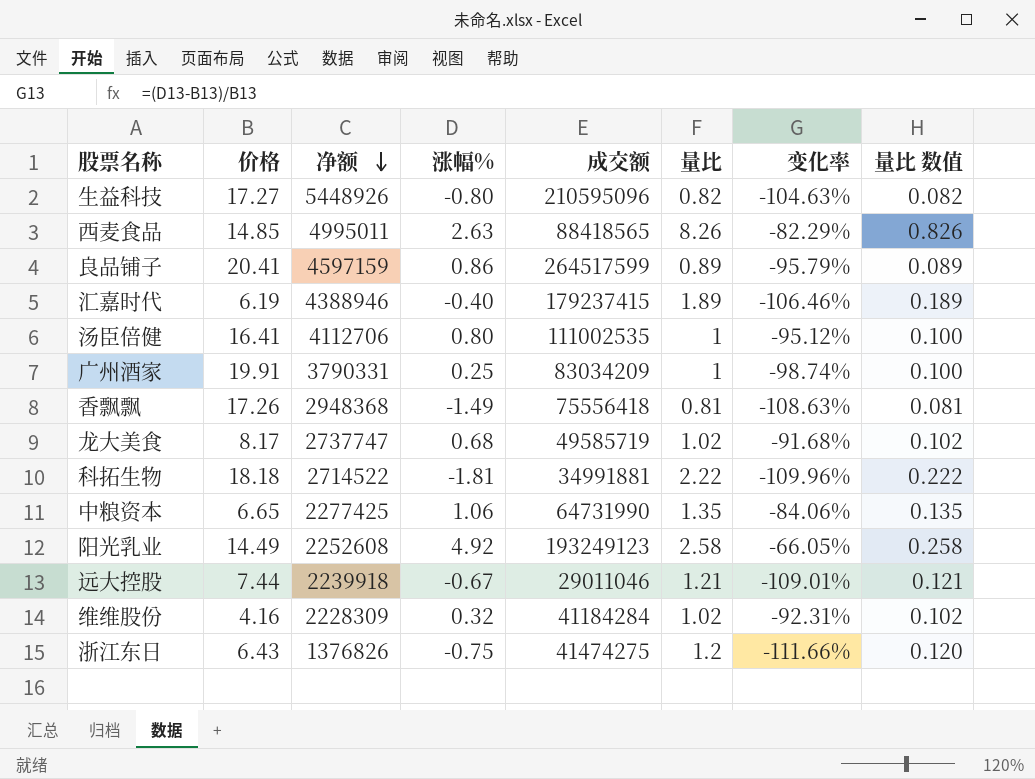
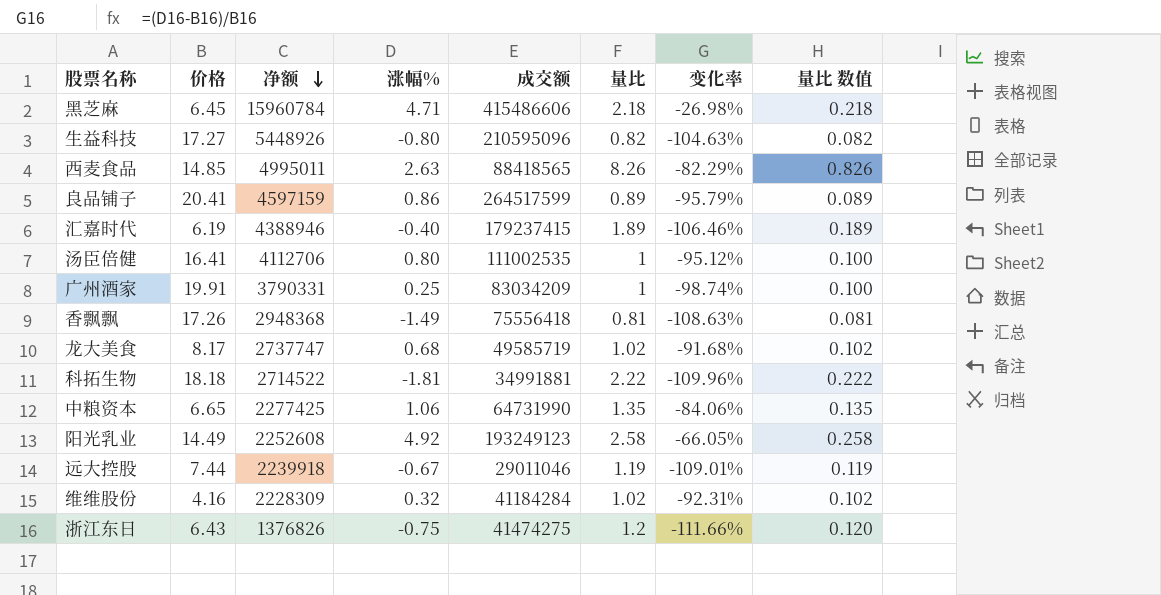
row 黑芝麻: none -> 6.45 | 15960784 | 4.71 | 415486606 | 2.18 | -26.98% | 0.218
远大控股 | 量比: 1.21 -> 1.19
远大控股 | 量比 数值: 0.121 -> 0.119

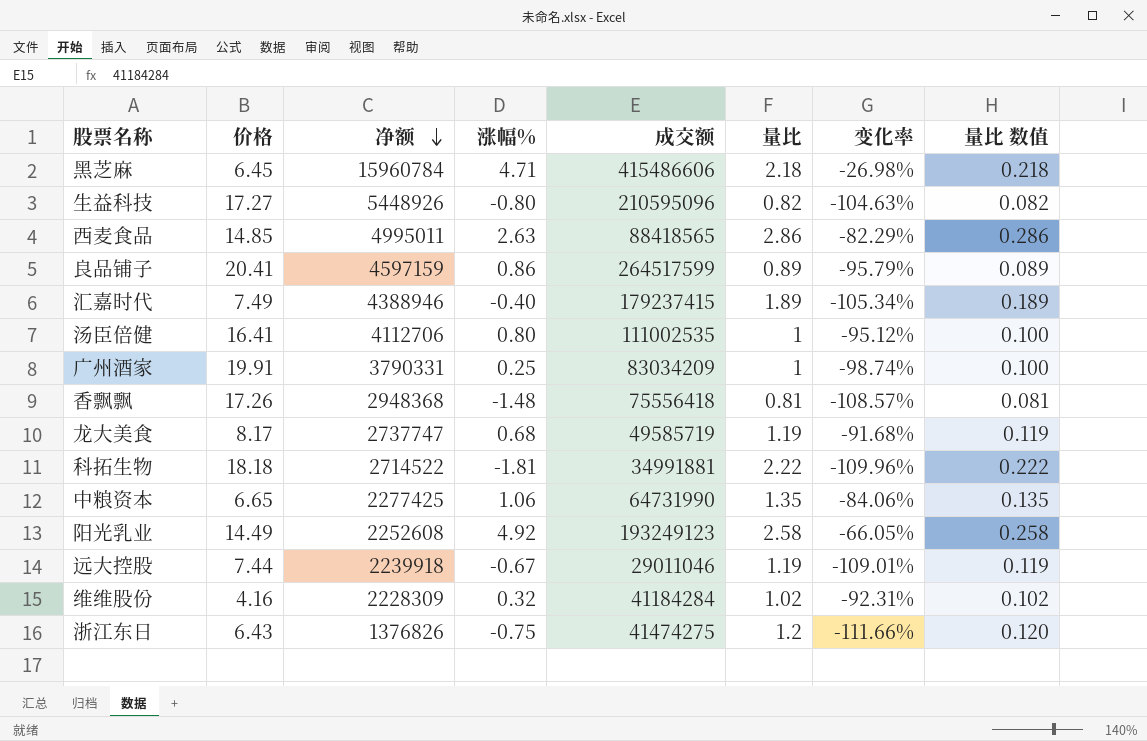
西麦食品 | 量比: 8.26 -> 2.86
西麦食品 | 量比 数值: 0.826 -> 0.286
汇嘉时代 | 价格: 6.19 -> 7.49
汇嘉时代 | 变化率: -106.46% -> -105.34%
香飘飘 | 涨幅%: -1.49 -> -1.48
香飘飘 | 变化率: -108.63% -> -108.57%
龙大美食 | 量比: 1.02 -> 1.19
龙大美食 | 量比 数值: 0.102 -> 0.119

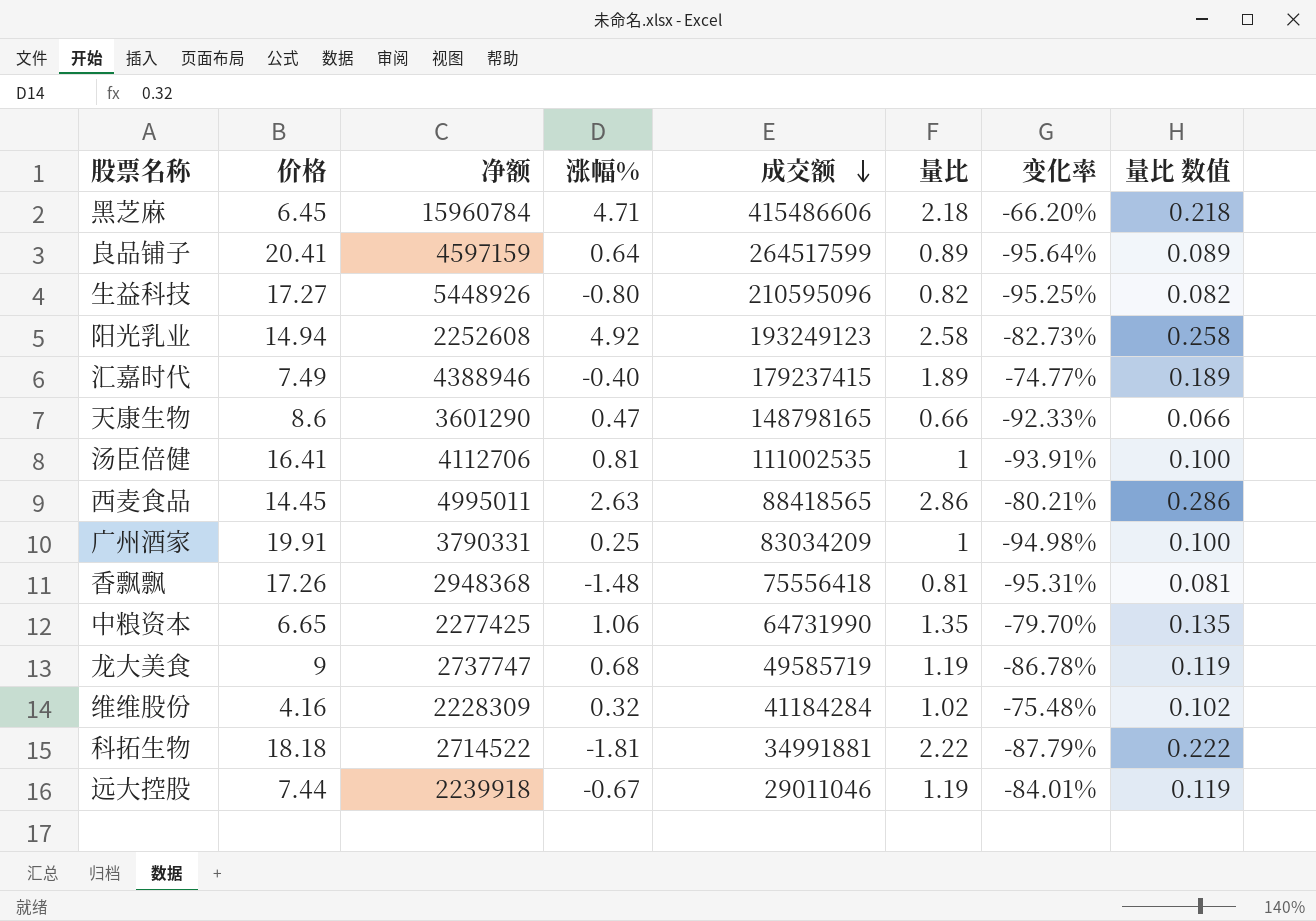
row order: 净额 descending -> 成交额 descending
column 变化率 | formula: ([涨幅%] - [价格]) / [价格] -> ([量比] - [价格]) / [价格]
row 浙江东日: 6.43 | 1376826 | -0.75 | 41474275 | 1.2 | -111.66% | 0.120 -> none
良品铺子 | 涨幅%: 0.86 -> 0.64
阳光乳业 | 价格: 14.49 -> 14.94
row 天康生物: none -> 8.6 | 3601290 | 0.47 | 148798165 | 0.66 | -92.33% | 0.066
汤臣倍健 | 涨幅%: 0.80 -> 0.81
西麦食品 | 价格: 14.85 -> 14.45
龙大美食 | 价格: 8.17 -> 9

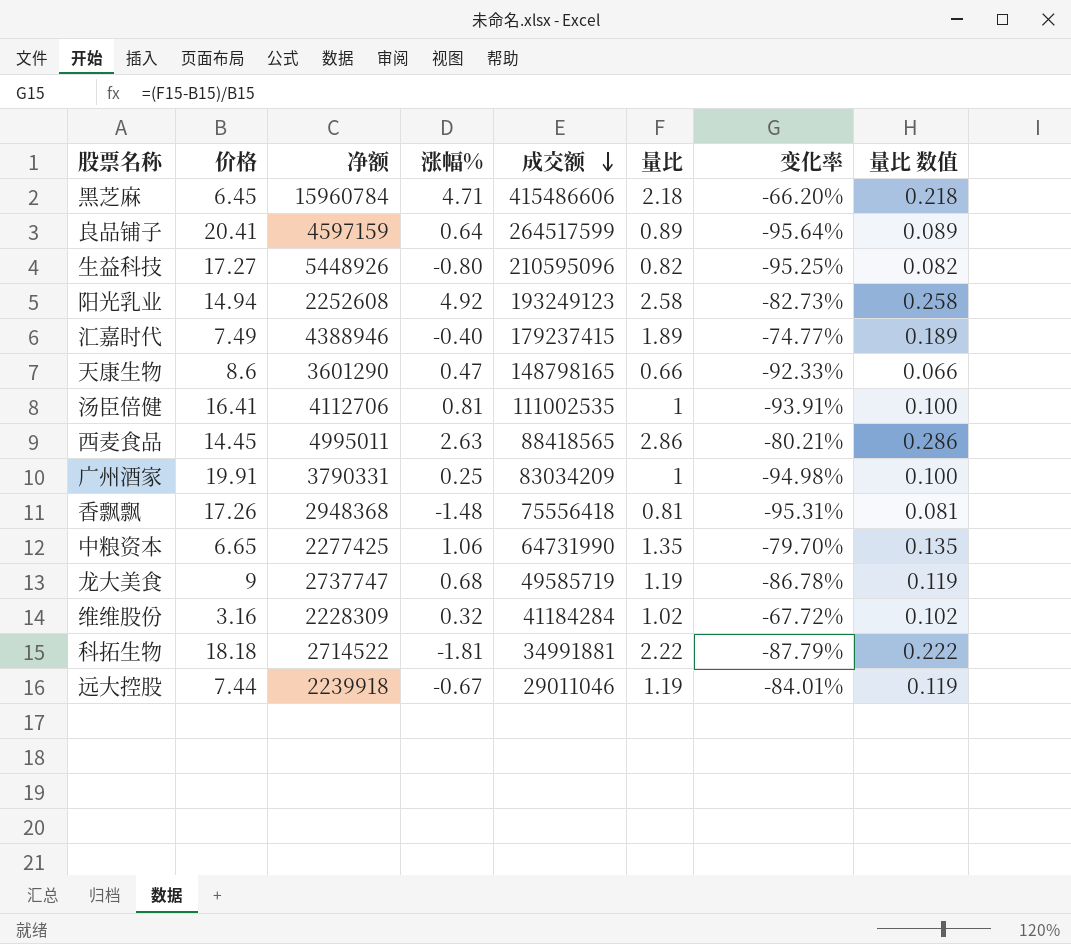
维维股份 | 价格: 4.16 -> 3.16
维维股份 | 变化率: -75.48% -> -67.72%

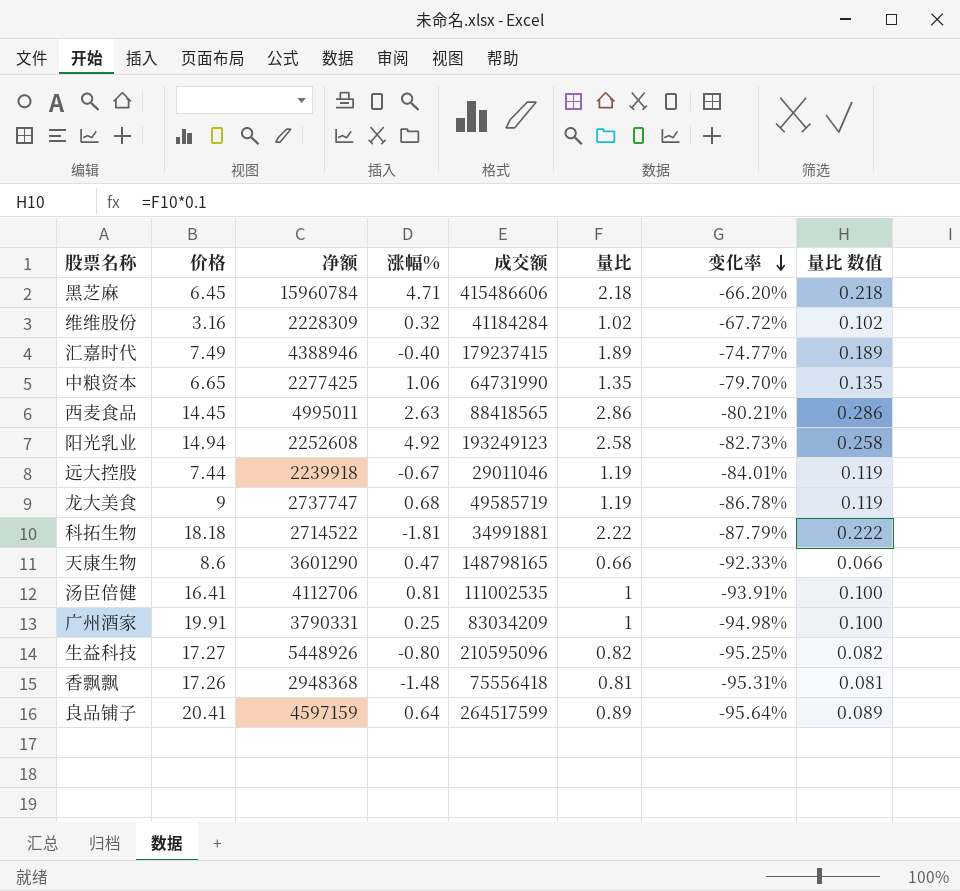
row order: 成交额 descending -> 变化率 descending

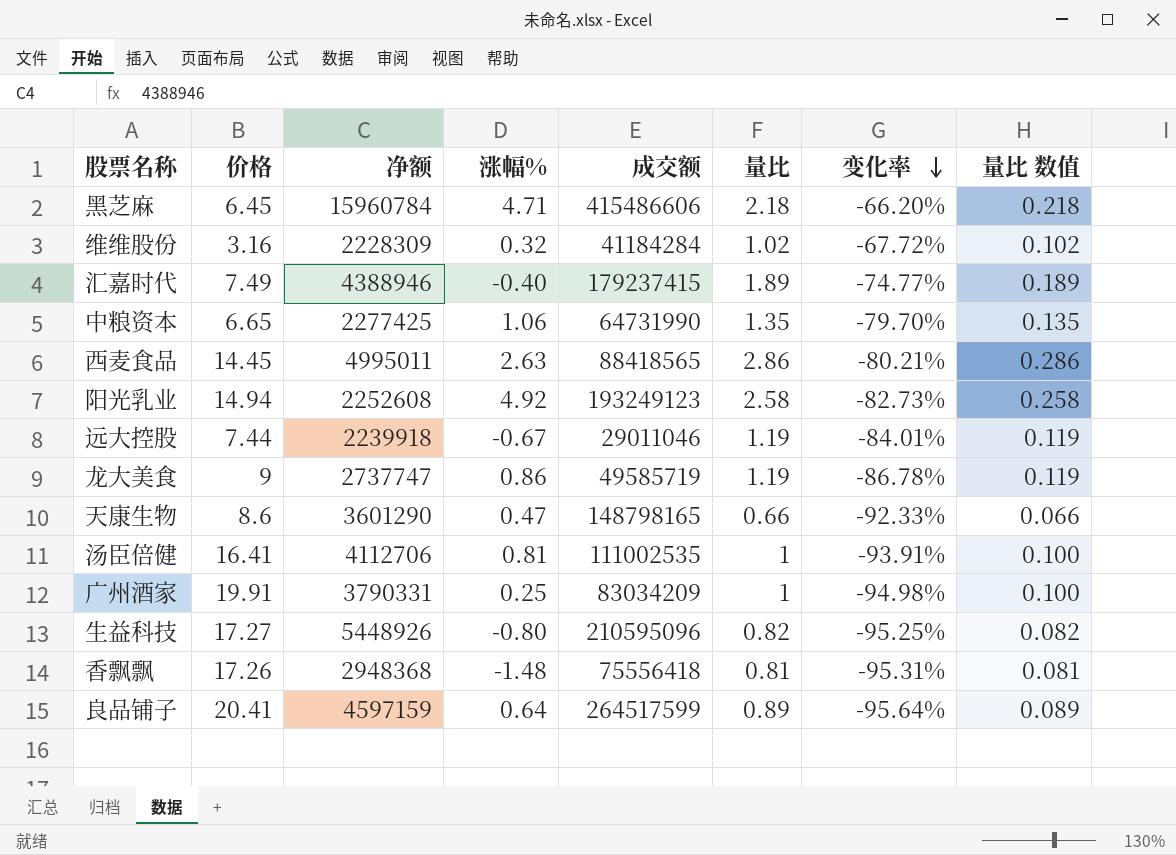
row 科拓生物: 18.18 | 2714522 | -1.81 | 34991881 | 2.22 | -87.79% | 0.222 -> none
龙大美食 | 涨幅%: 0.68 -> 0.86

